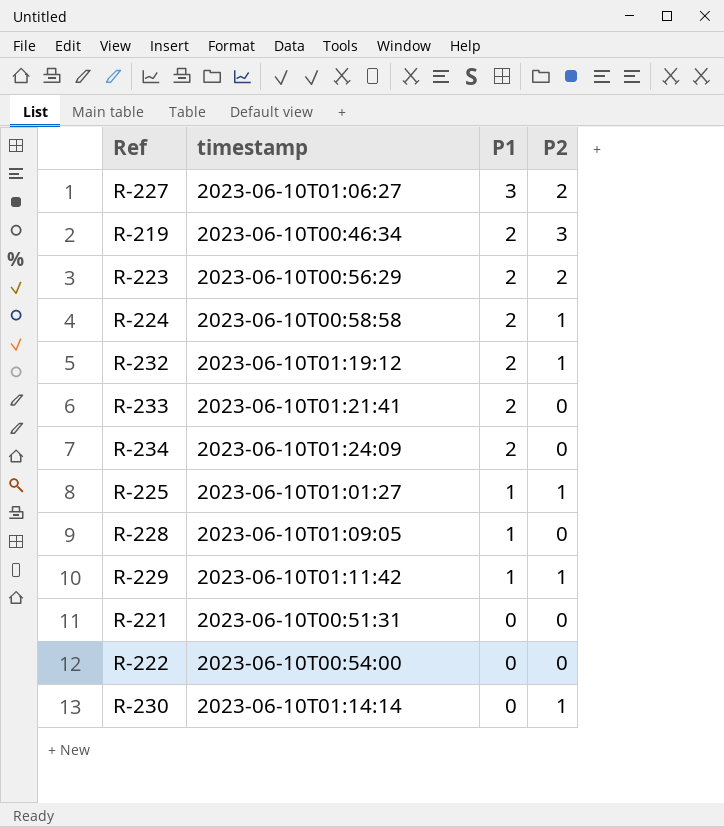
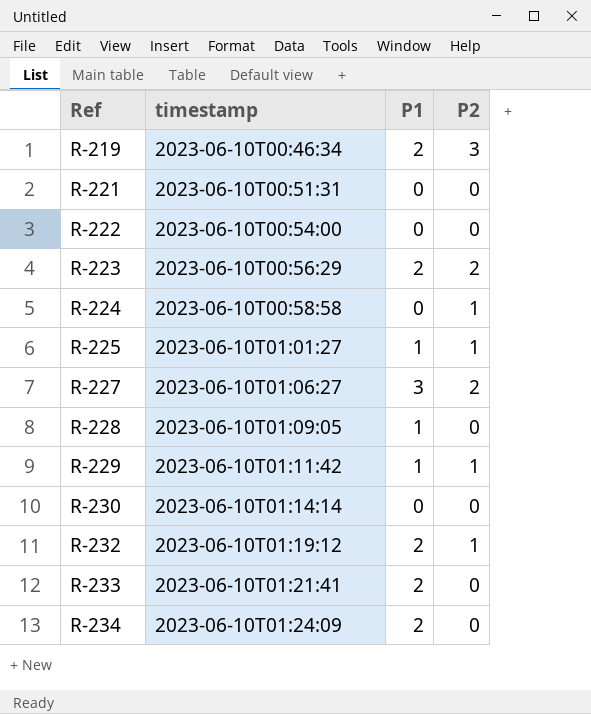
row order: P1 descending -> Ref ascending
R-224 | P1: 2 -> 0
R-230 | P2: 1 -> 0

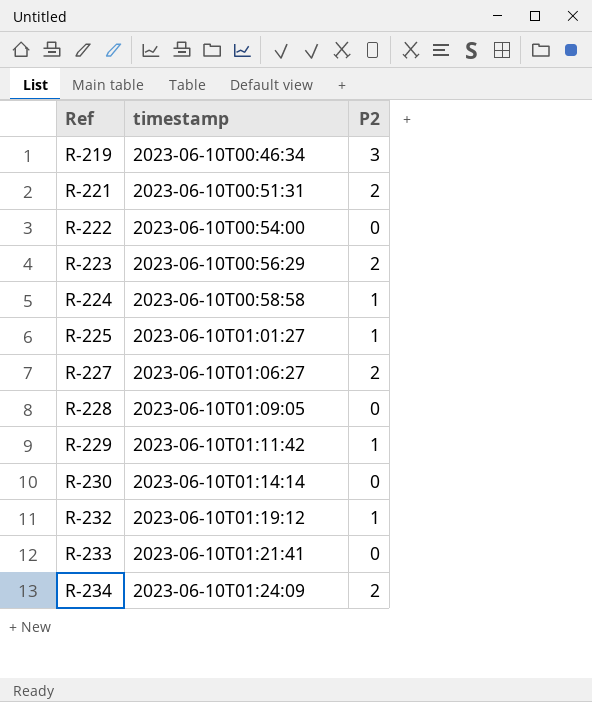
column P1 | position: 3 -> none
R-221 | P2: 0 -> 2
R-234 | P2: 0 -> 2

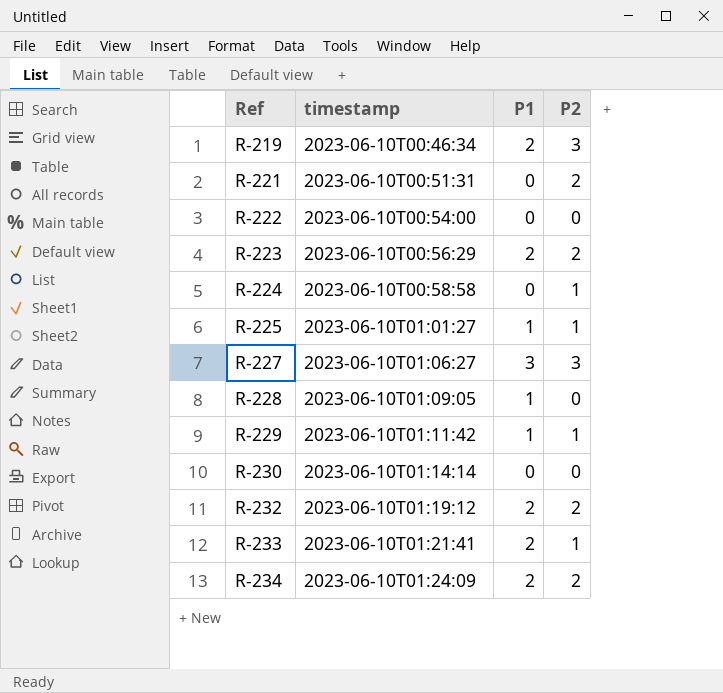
column P1 | position: none -> 3
R-227 | P2: 2 -> 3
R-232 | P2: 1 -> 2
R-233 | P2: 0 -> 1

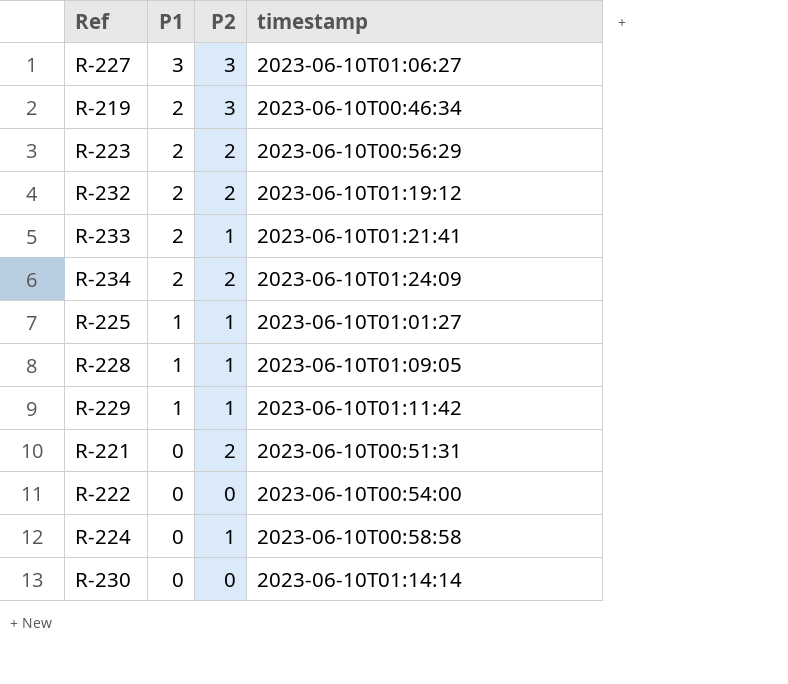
row order: Ref ascending -> P1 descending
column timestamp | position: 2 -> 4
R-228 | P2: 0 -> 1

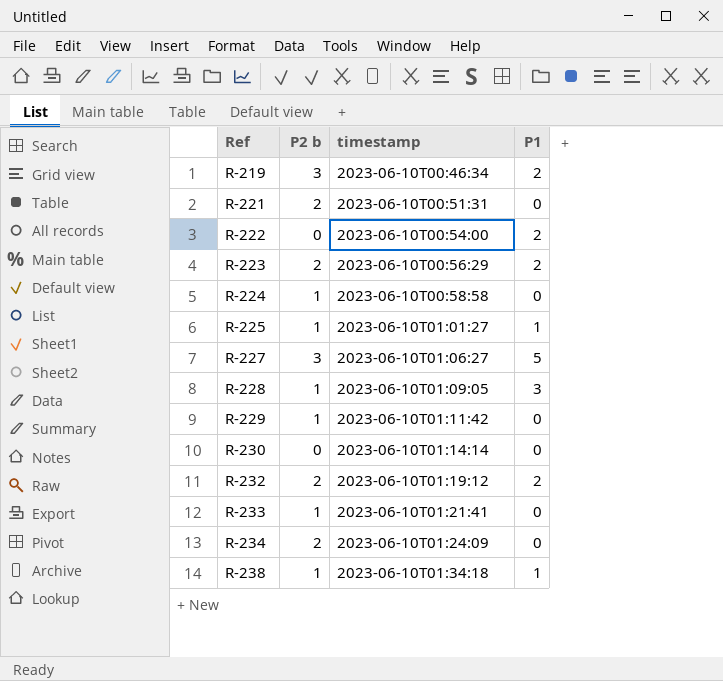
row order: P1 descending -> Ref ascending
column name: P2 -> P2 b
column P1 | position: 2 -> 4
R-222 | P1: 0 -> 2
R-227 | P1: 3 -> 5
R-228 | P1: 1 -> 3
R-229 | P1: 1 -> 0
R-233 | P1: 2 -> 0
R-234 | P1: 2 -> 0
row R-238: none -> 1 | 2023-06-10T01:34:18 | 1

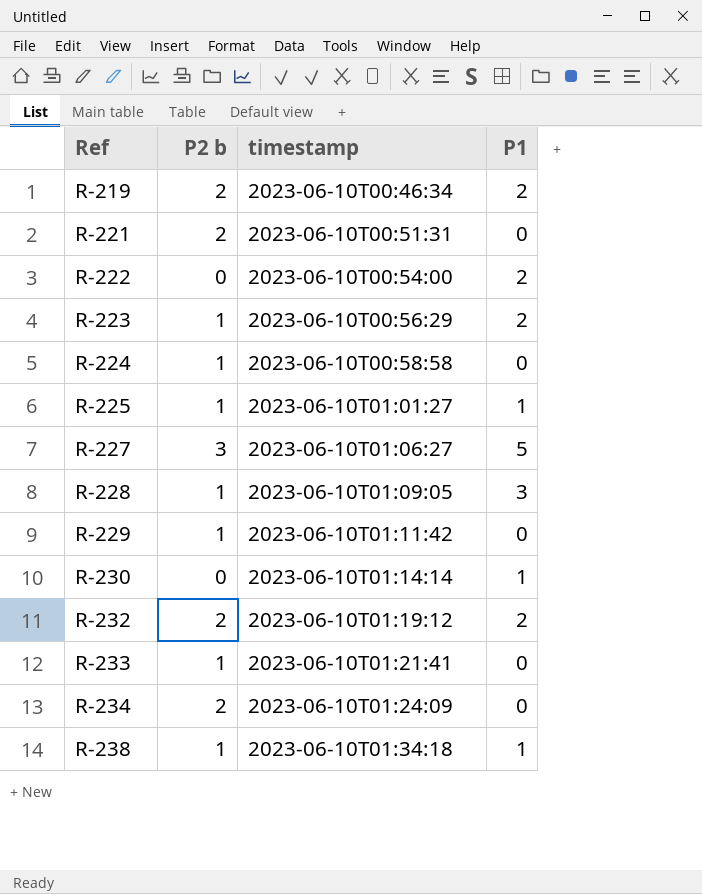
R-219 | P2 b: 3 -> 2
R-223 | P2 b: 2 -> 1
R-230 | P1: 0 -> 1

